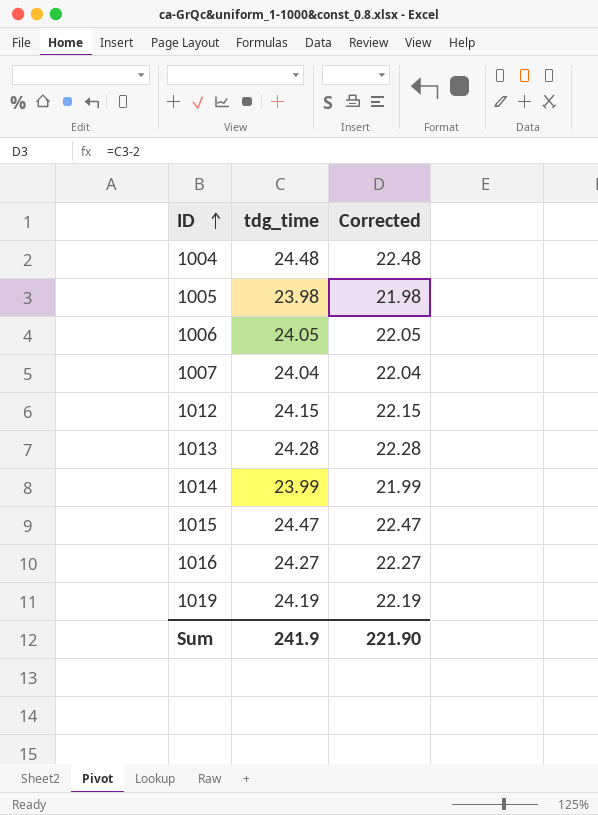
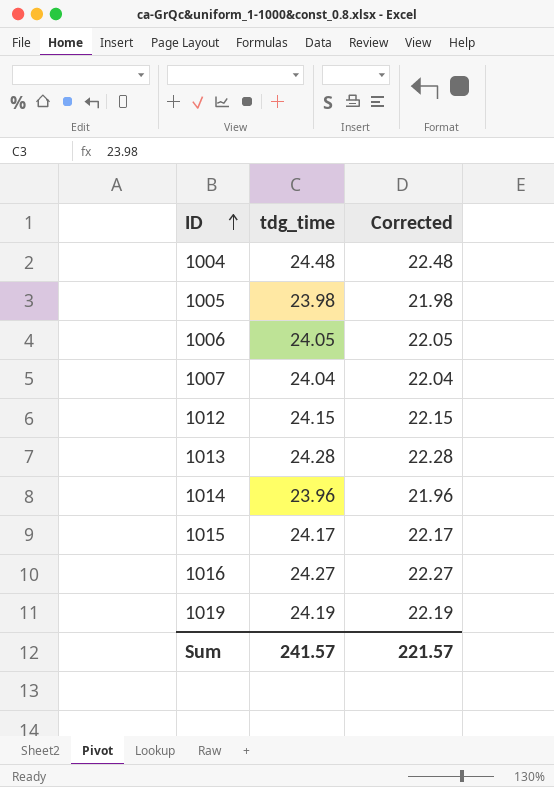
1014 | tdg_time: 23.99 -> 23.96
1014 | Corrected: 21.99 -> 21.96
1015 | tdg_time: 24.47 -> 24.17
1015 | Corrected: 22.47 -> 22.17
Sum | tdg_time: 241.9 -> 241.57
Sum | Corrected: 221.90 -> 221.57

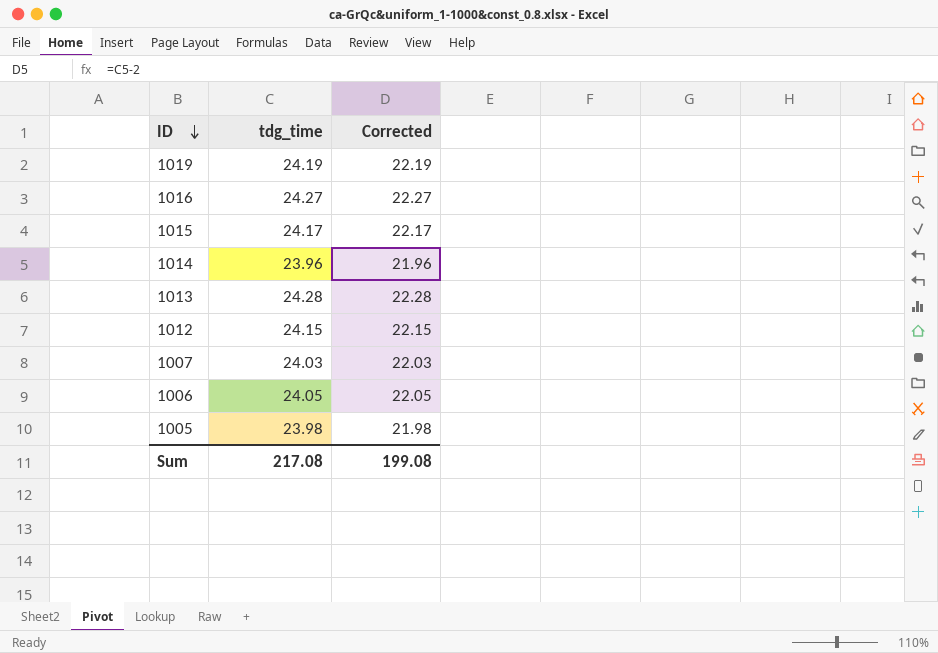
row order: ID ascending -> ID descending
row 1004: 24.48 | 22.48 -> none
1007 | tdg_time: 24.04 -> 24.03
1007 | Corrected: 22.04 -> 22.03
Sum | tdg_time: 241.57 -> 217.08
Sum | Corrected: 221.57 -> 199.08

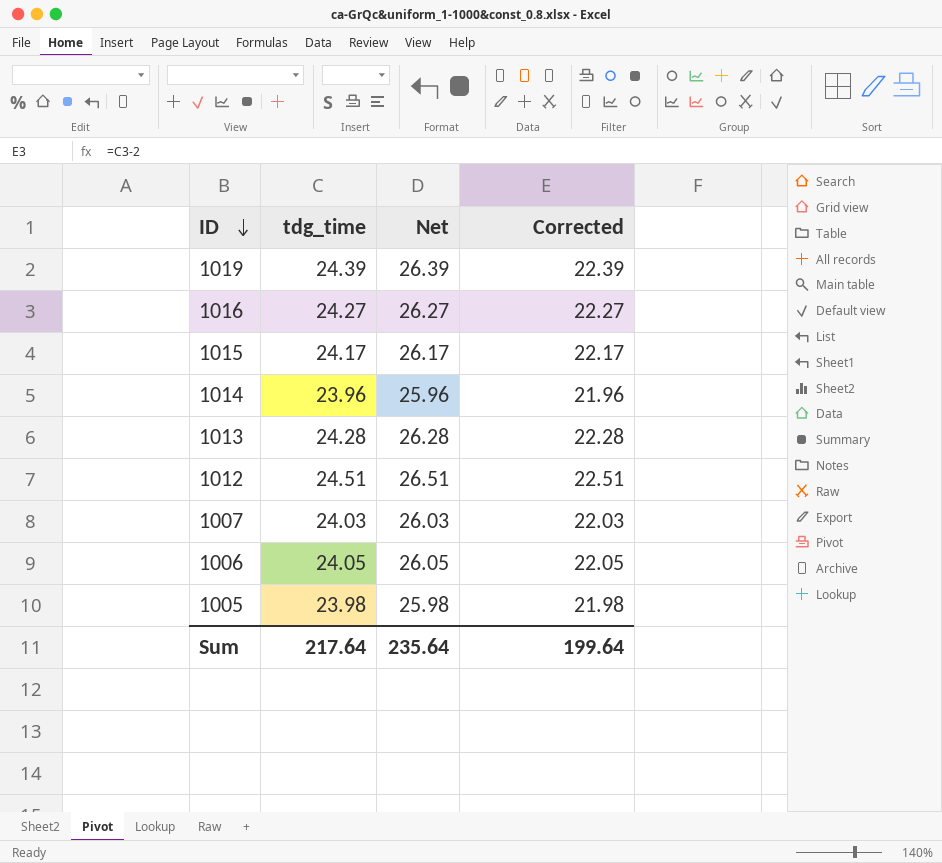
column Net | formula: none -> [tdg_time] + 2
1019 | tdg_time: 24.19 -> 24.39
1019 | Corrected: 22.19 -> 22.39
1012 | tdg_time: 24.15 -> 24.51
1012 | Corrected: 22.15 -> 22.51
Sum | tdg_time: 217.08 -> 217.64
Sum | Corrected: 199.08 -> 199.64

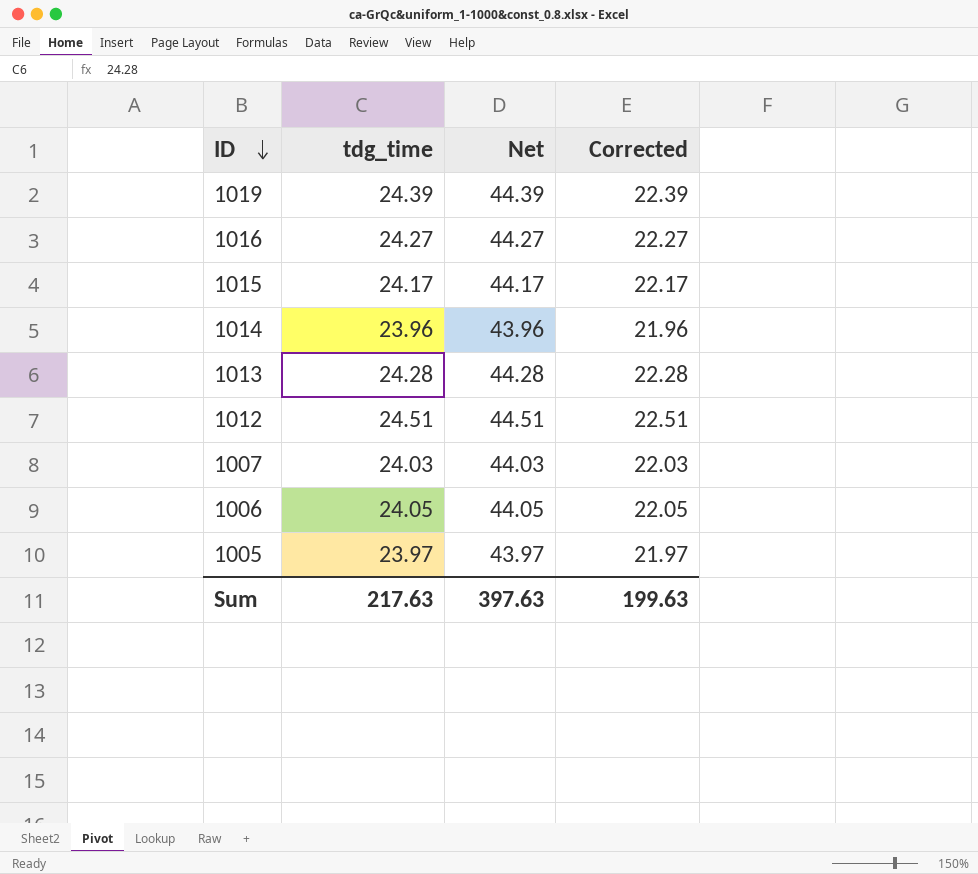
column Net | formula: [tdg_time] + 2 -> [tdg_time] + 20
1005 | tdg_time: 23.98 -> 23.97
1005 | Corrected: 21.98 -> 21.97
Sum | tdg_time: 217.64 -> 217.63
Sum | Net: 235.64 -> 397.63
Sum | Corrected: 199.64 -> 199.63

